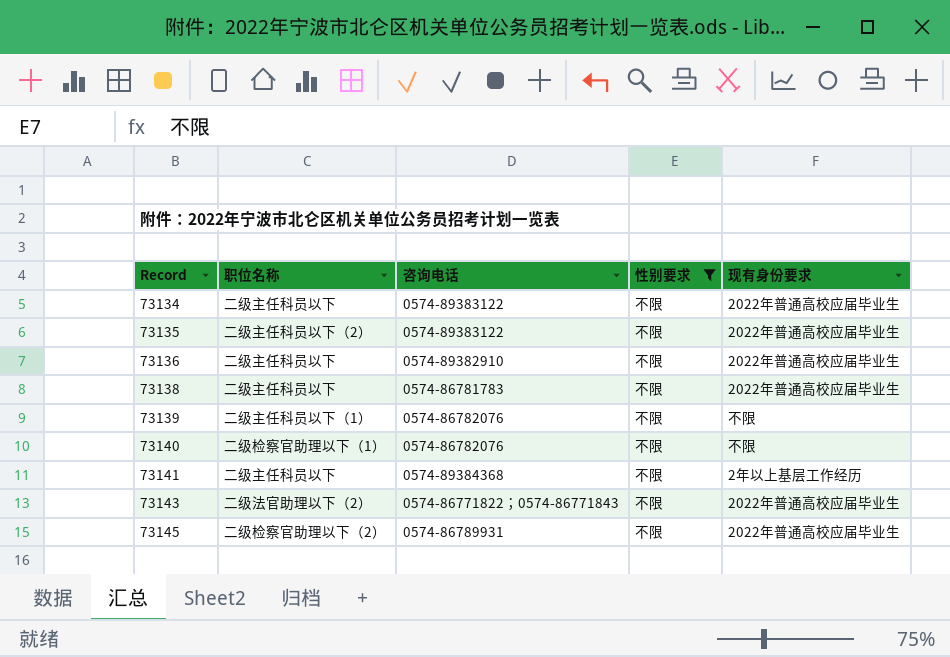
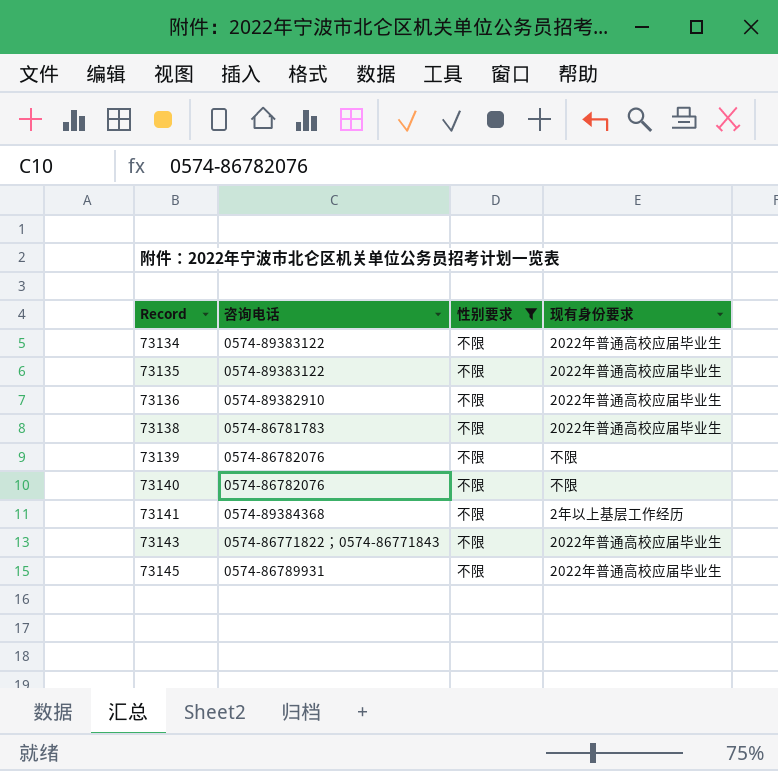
column 职位名称 | position: 2 -> none

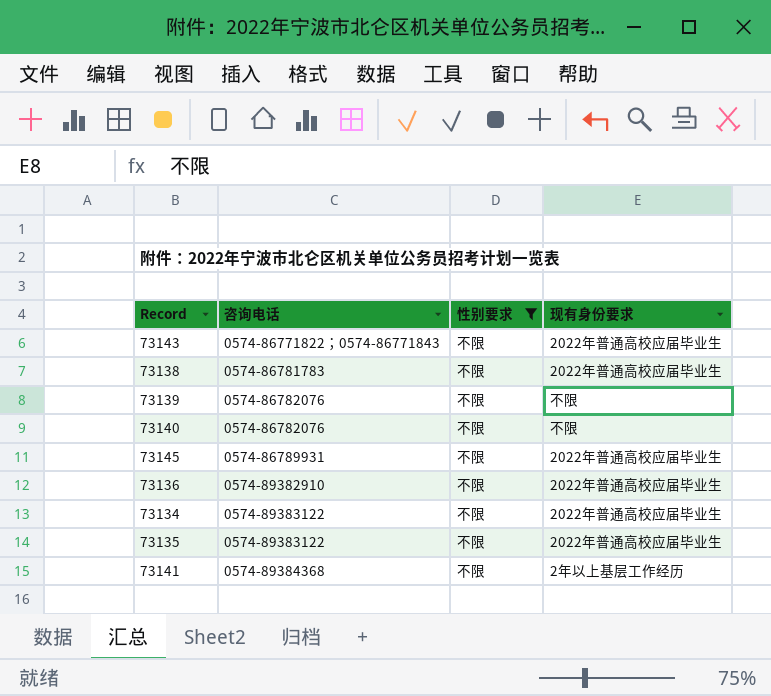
row order: Record ascending -> 咨询电话 ascending

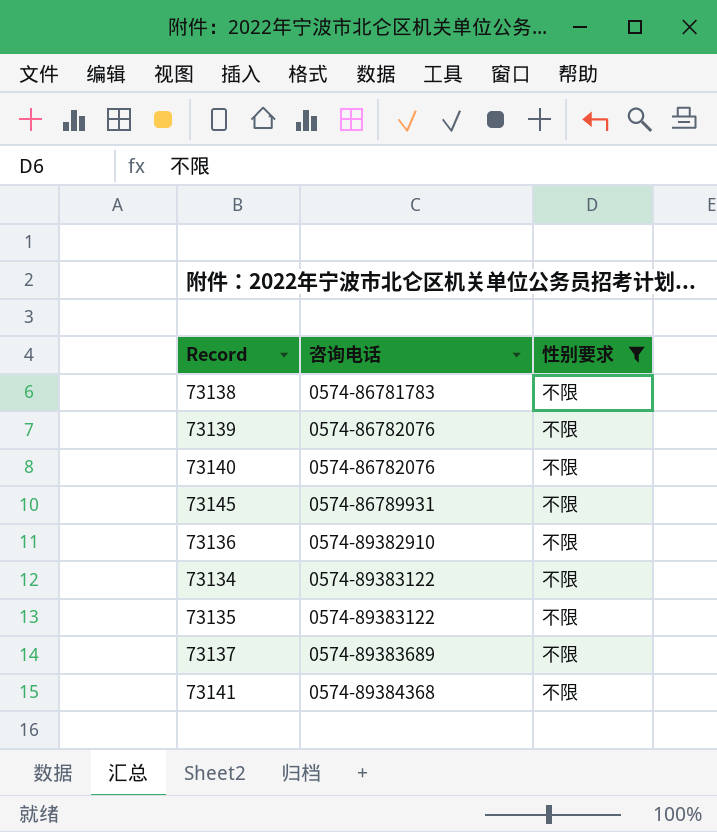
column 现有身份要求 | position: 4 -> none
row 73143: 0574-86771822；0574-86771843 | 不限 | 2022年普通高校应届毕业生 -> none
row 73137: none -> 0574-89383689 | 不限

